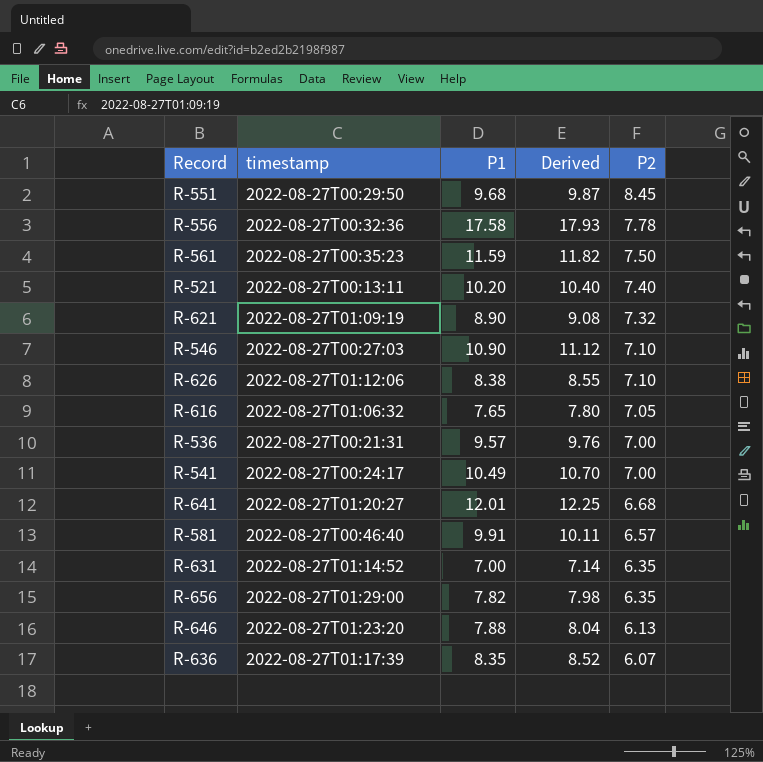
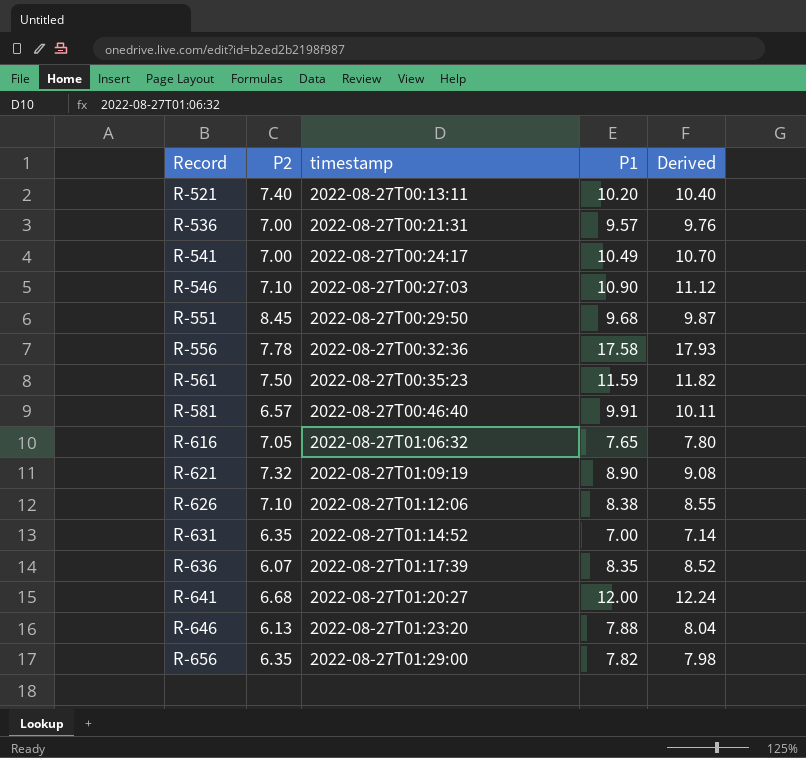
row order: P2 descending -> Record ascending
column P2 | position: 5 -> 2
R-641 | P1: 12.01 -> 12.00
R-641 | Derived: 12.25 -> 12.24

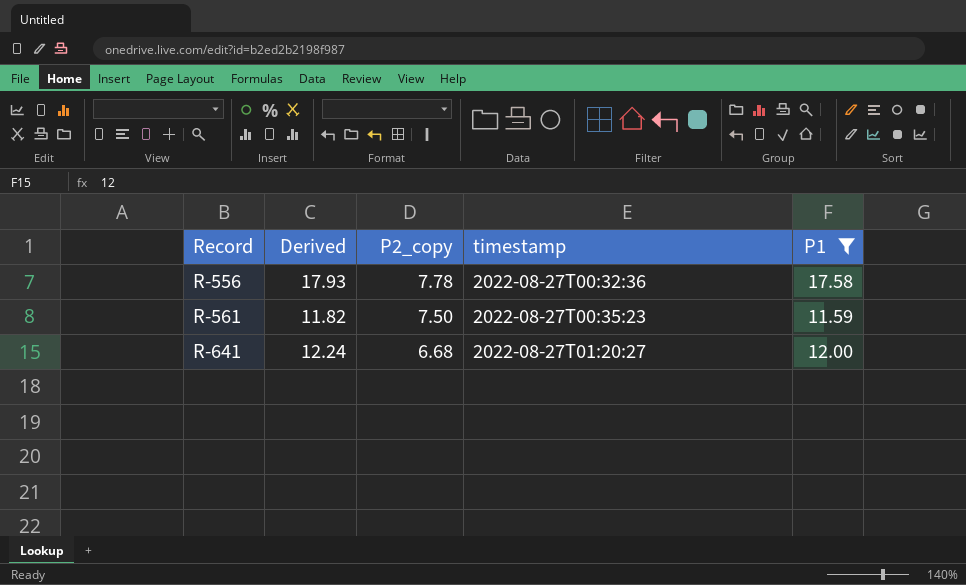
filter: none -> P1 >= 11.59
column Derived | position: 5 -> 2
column name: P2 -> P2_copy

